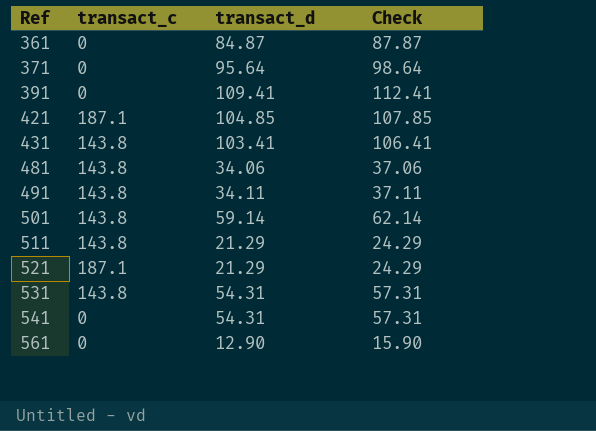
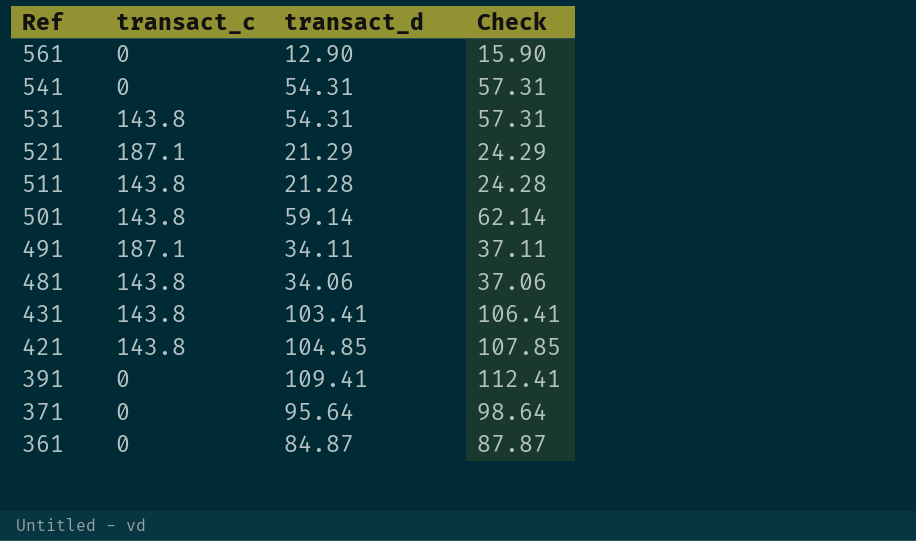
row order: Ref ascending -> Ref descending
511 | transact_d: 21.29 -> 21.28
511 | Check: 24.29 -> 24.28
491 | transact_c: 143.8 -> 187.1
421 | transact_c: 187.1 -> 143.8

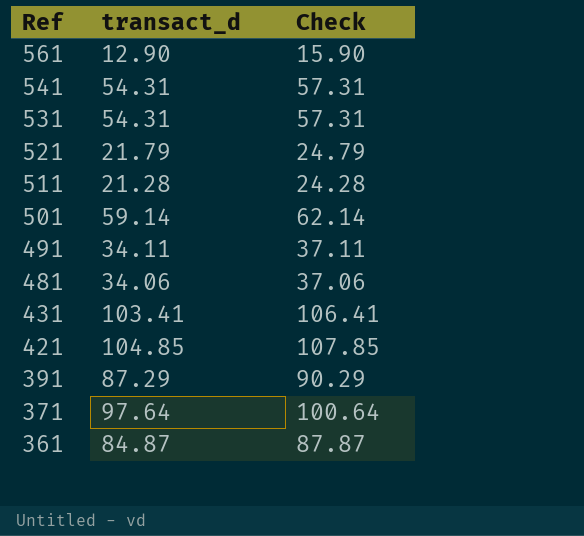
column transact_c | position: 2 -> none
521 | transact_d: 21.29 -> 21.79
521 | Check: 24.29 -> 24.79
391 | transact_d: 109.41 -> 87.29
391 | Check: 112.41 -> 90.29
371 | transact_d: 95.64 -> 97.64
371 | Check: 98.64 -> 100.64

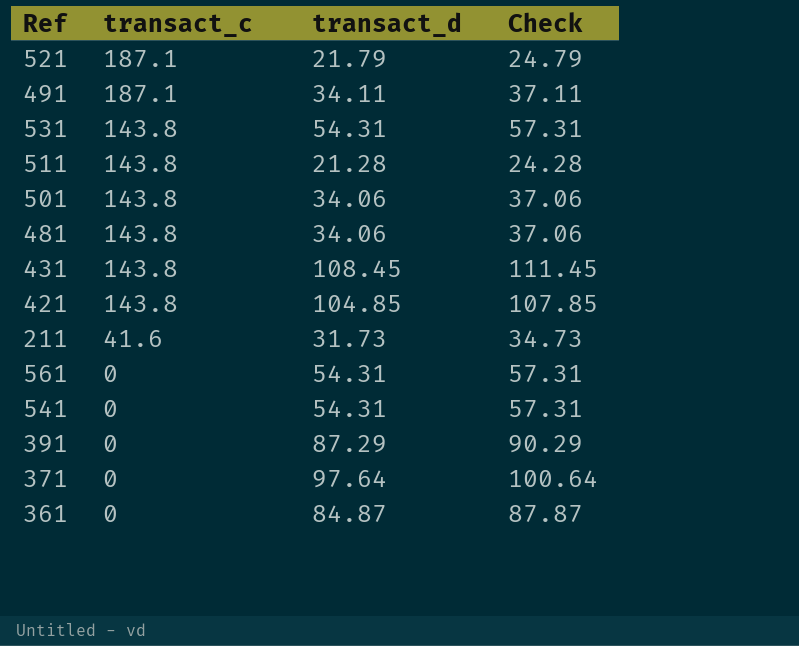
row order: Ref descending -> transact_c descending
column transact_c | position: none -> 2
501 | transact_d: 59.14 -> 34.06
501 | Check: 62.14 -> 37.06
431 | transact_d: 103.41 -> 108.45
431 | Check: 106.41 -> 111.45
row 211: none -> 41.6 | 31.73 | 34.73
561 | transact_d: 12.90 -> 54.31
561 | Check: 15.90 -> 57.31

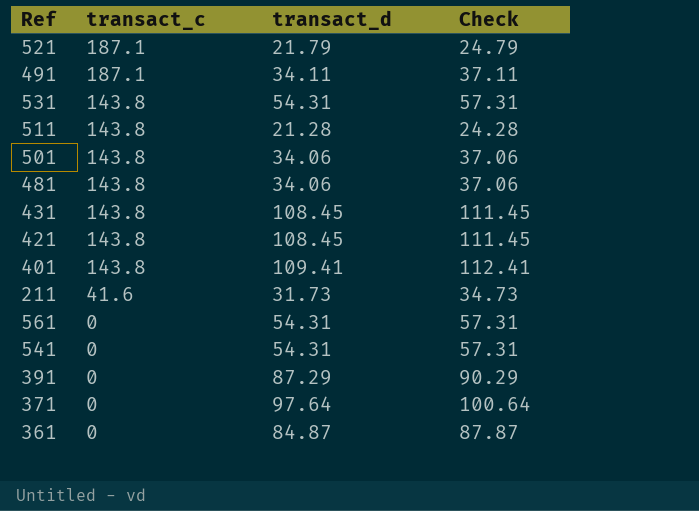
421 | transact_d: 104.85 -> 108.45
421 | Check: 107.85 -> 111.45
row 401: none -> 143.8 | 109.41 | 112.41

